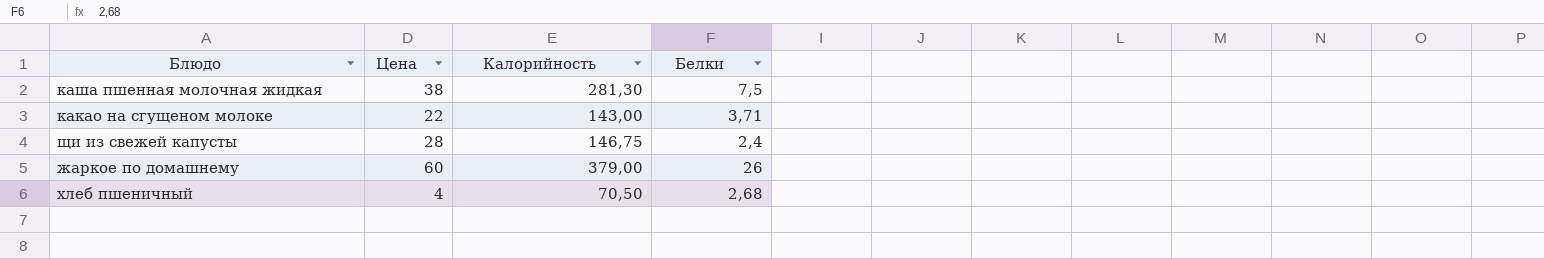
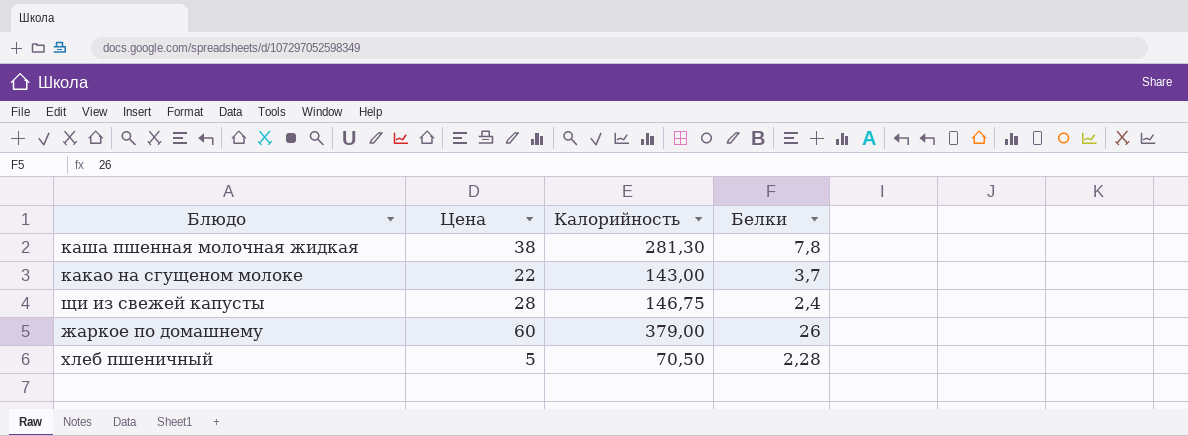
каша пшенная молочная жидкая | Белки: 7,5 -> 7,8
какао на сгущеном молоке | Белки: 3,71 -> 3,7
хлеб пшеничный | Цена: 4 -> 5
хлеб пшеничный | Белки: 2,68 -> 2,28

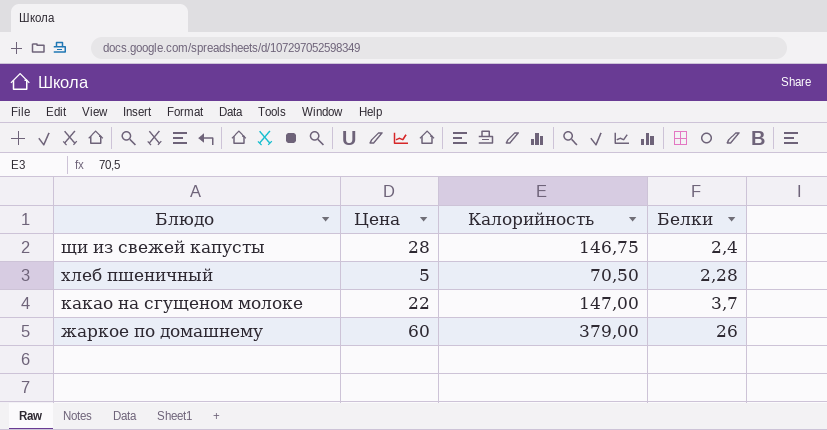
row order: none -> Блюдо descending
row каша пшенная молочная жидкая: 38 | 281,30 | 7,8 -> none
какао на сгущеном молоке | Калорийность: 143,00 -> 147,00

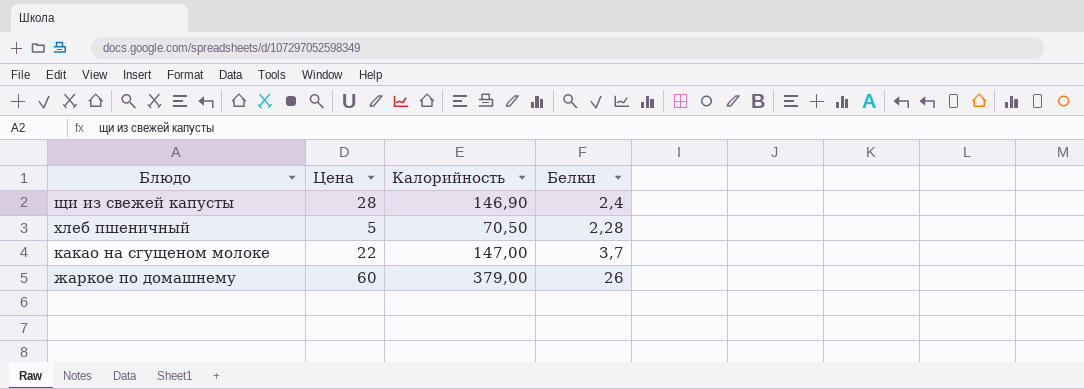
щи из свежей капусты | Калорийность: 146,75 -> 146,90

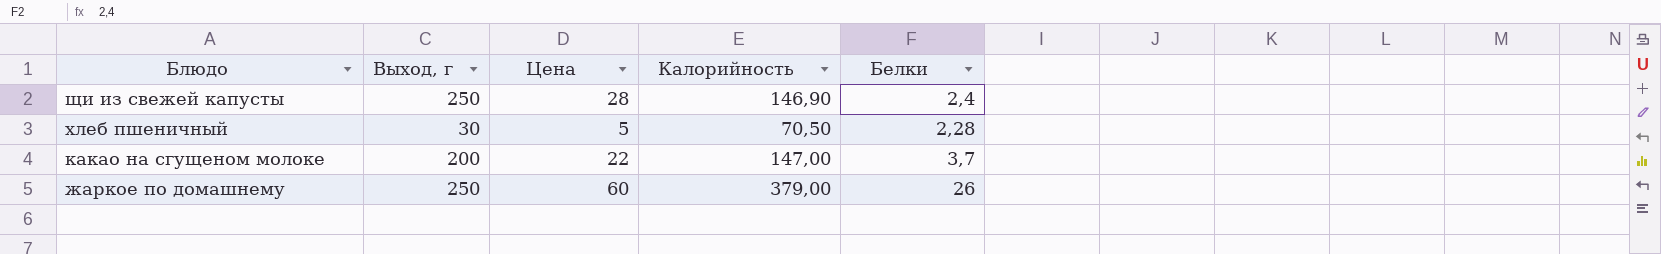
column Выход, г | position: none -> 2

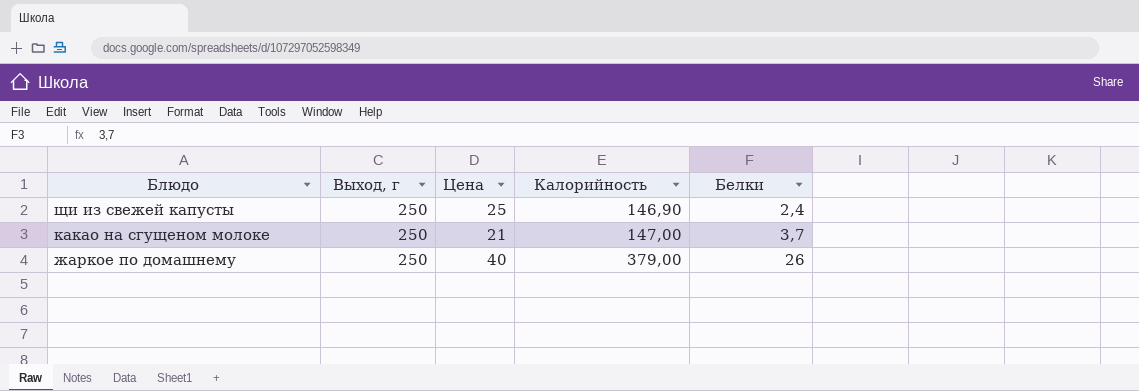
row хлеб пшеничный: 30 | 5 | 70,50 | 2,28 -> none
щи из свежей капусты | Цена: 28 -> 25
какао на сгущеном молоке | Выход, г: 200 -> 250
какао на сгущеном молоке | Цена: 22 -> 21
жаркое по домашнему | Цена: 60 -> 40

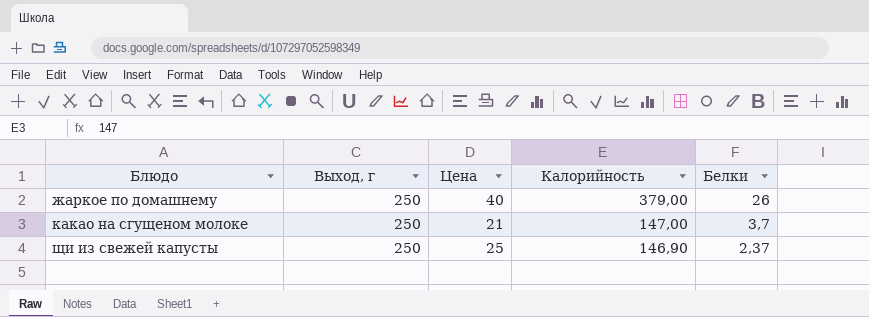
row order: Блюдо descending -> Блюдо ascending
щи из свежей капусты | Белки: 2,4 -> 2,37

